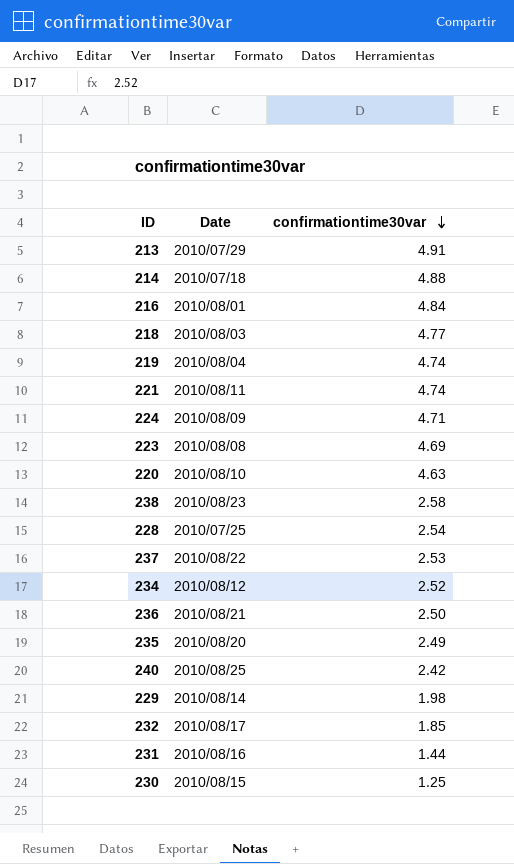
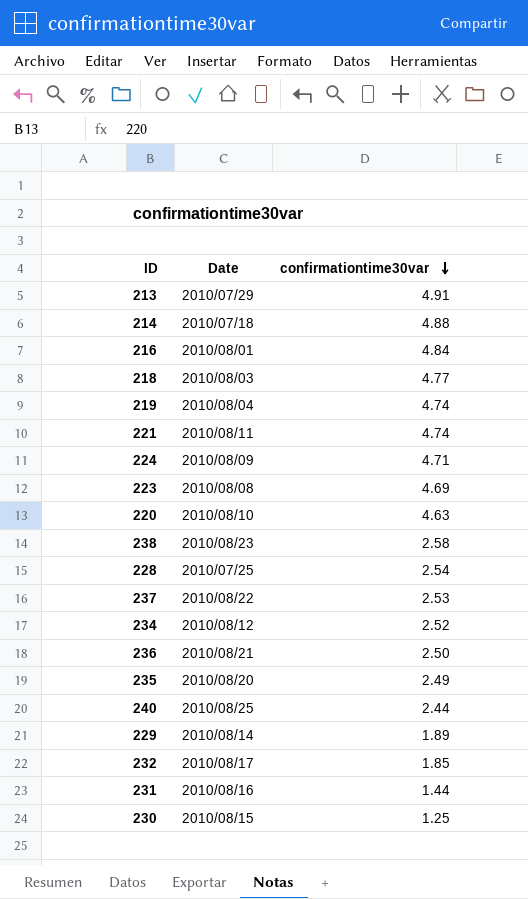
240 | confirmationtime30var: 2.42 -> 2.44
229 | confirmationtime30var: 1.98 -> 1.89

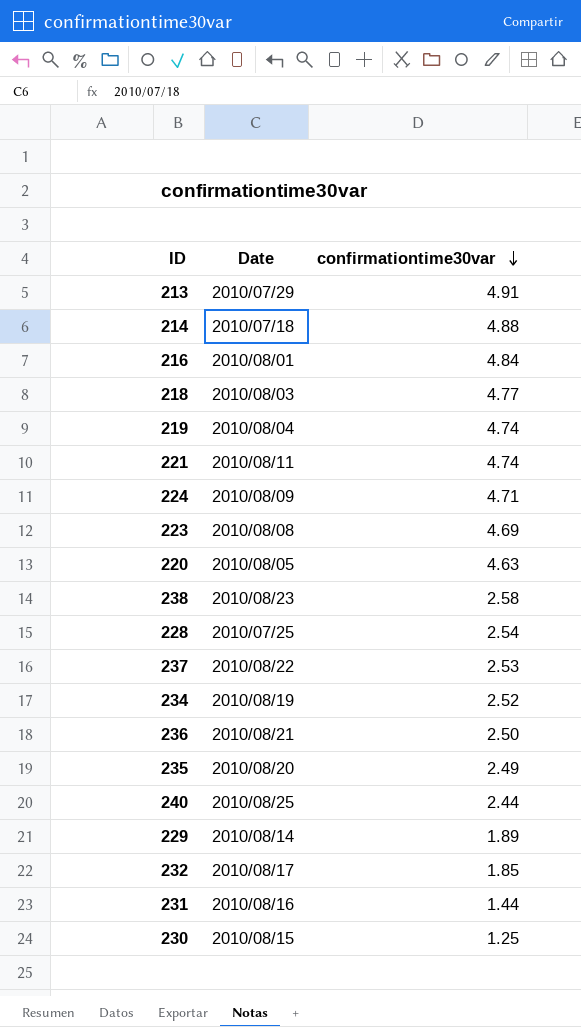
220 | Date: 2010/08/10 -> 2010/08/05
234 | Date: 2010/08/12 -> 2010/08/19

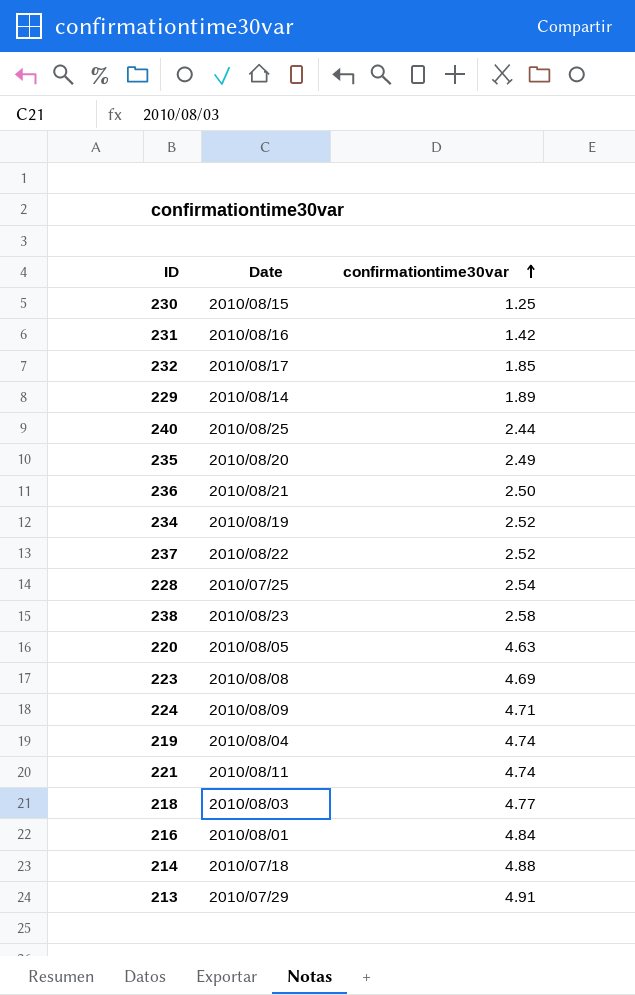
row order: confirmationtime30var descending -> confirmationtime30var ascending
231 | confirmationtime30var: 1.44 -> 1.42
237 | confirmationtime30var: 2.53 -> 2.52

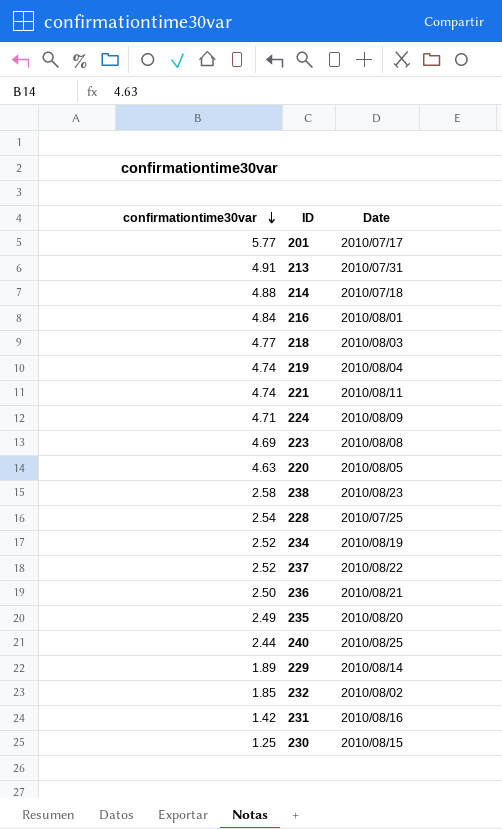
row order: confirmationtime30var ascending -> confirmationtime30var descending
column confirmationtime30var | position: 3 -> 1
row 201: none -> 5.77 | 2010/07/17
213 | Date: 2010/07/29 -> 2010/07/31
232 | Date: 2010/08/17 -> 2010/08/02

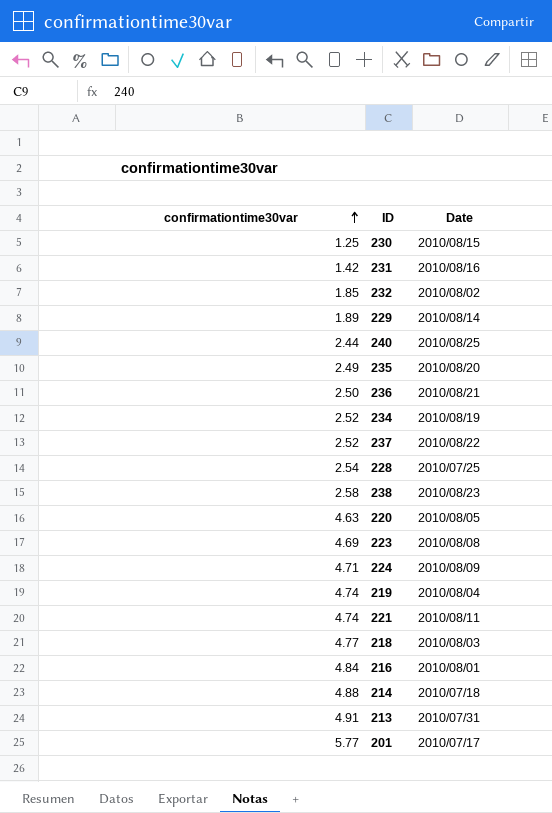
row order: confirmationtime30var descending -> confirmationtime30var ascending

